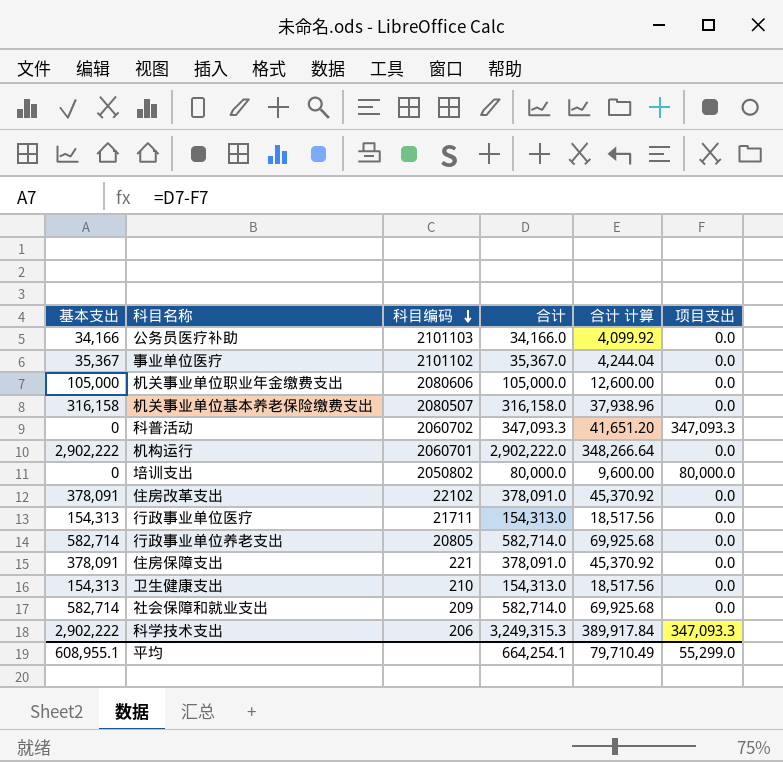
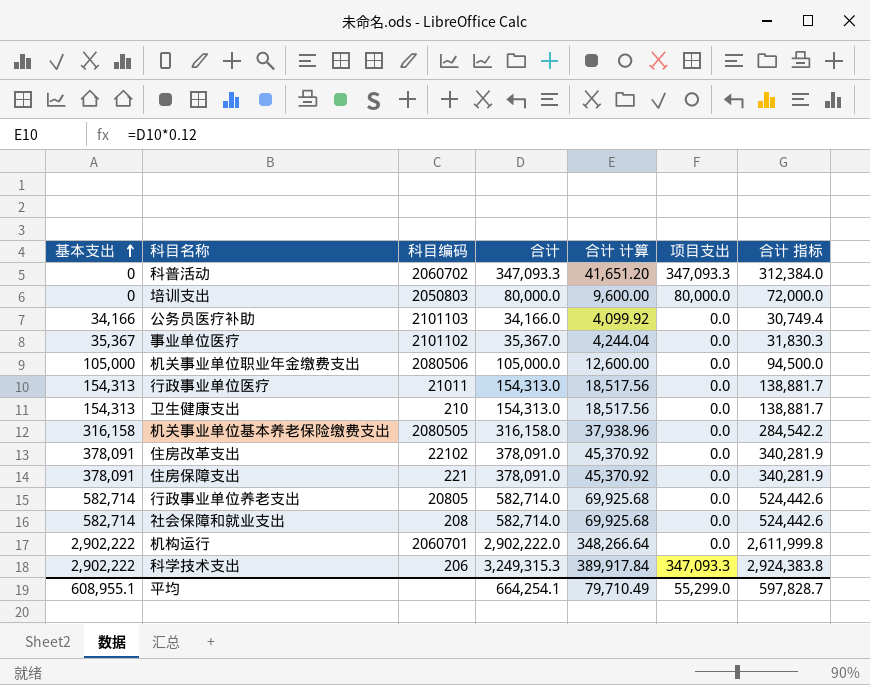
row order: 科目编码 descending -> 基本支出 ascending
column 合计 指标 | formula: none -> [合计] * 0.9
培训支出 | 科目编码: 2050802 -> 2050803
机关事业单位职业年金缴费支出 | 科目编码: 2080606 -> 2080506
行政事业单位医疗 | 科目编码: 21711 -> 21011
机关事业单位基本养老保险缴费支出 | 科目编码: 2080507 -> 2080505
社会保障和就业支出 | 科目编码: 209 -> 208

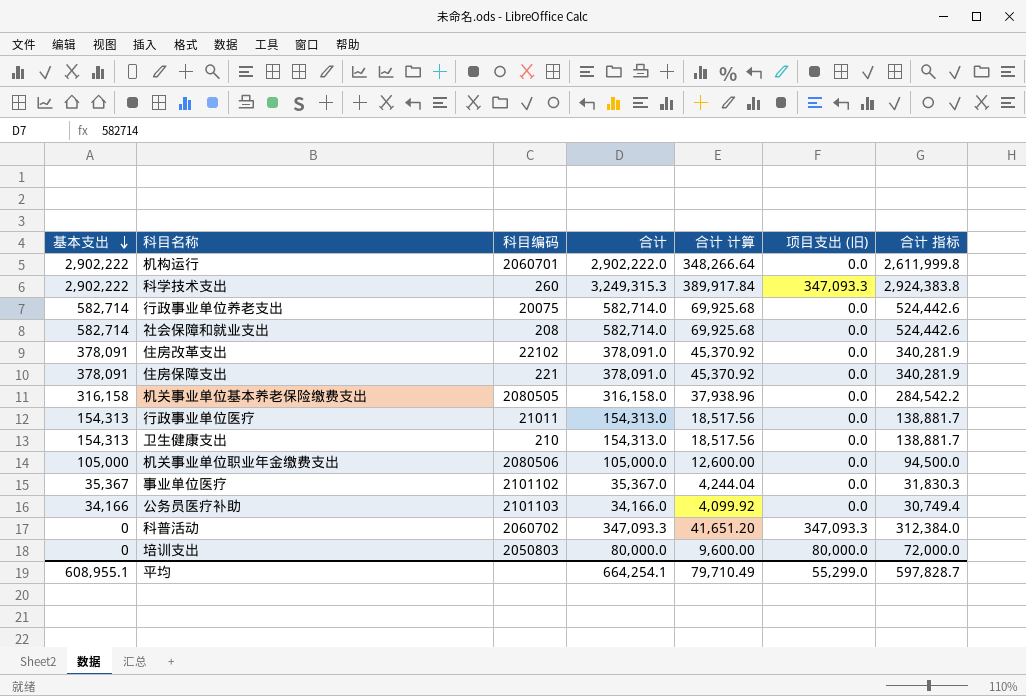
row order: 基本支出 ascending -> 基本支出 descending
column name: 项目支出 -> 项目支出 (旧)
科学技术支出 | 科目编码: 206 -> 260
行政事业单位养老支出 | 科目编码: 20805 -> 20075

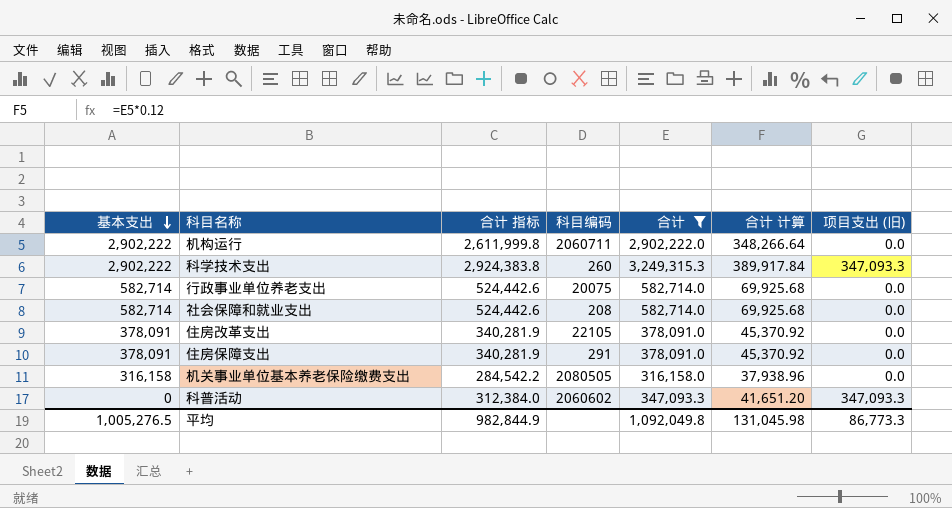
filter: none -> 合计 >= 316,158.0
column 合计 指标 | position: 7 -> 3
机构运行 | 科目编码: 2060701 -> 2060711
住房改革支出 | 科目编码: 22102 -> 22105
住房保障支出 | 科目编码: 221 -> 291
科普活动 | 科目编码: 2060702 -> 2060602
平均 | 基本支出: 608,955.1 -> 1,005,276.5
平均 | 合计 指标: 597,828.7 -> 982,844.9
平均 | 合计: 664,254.1 -> 1,092,049.8
平均 | 合计 计算: 79,710.49 -> 131,045.98
平均 | 项目支出 (旧): 55,299.0 -> 86,773.3

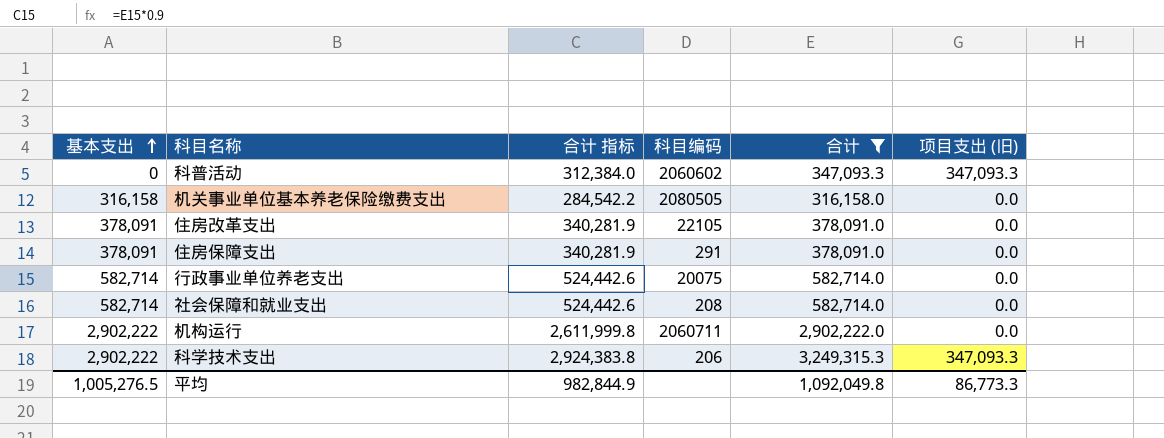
row order: 基本支出 descending -> 基本支出 ascending
column 合计 计算 | formula: [合计] * 0.12 -> none
科学技术支出 | 科目编码: 260 -> 206

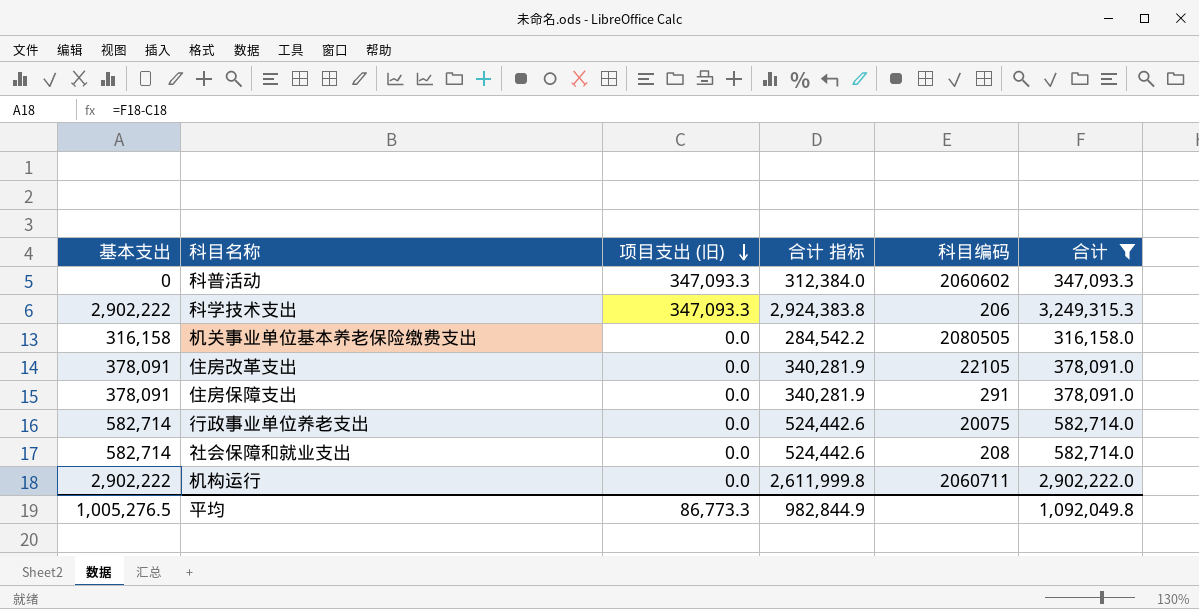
row order: 基本支出 ascending -> 项目支出 (旧) descending
column 项目支出 (旧) | position: 6 -> 3

